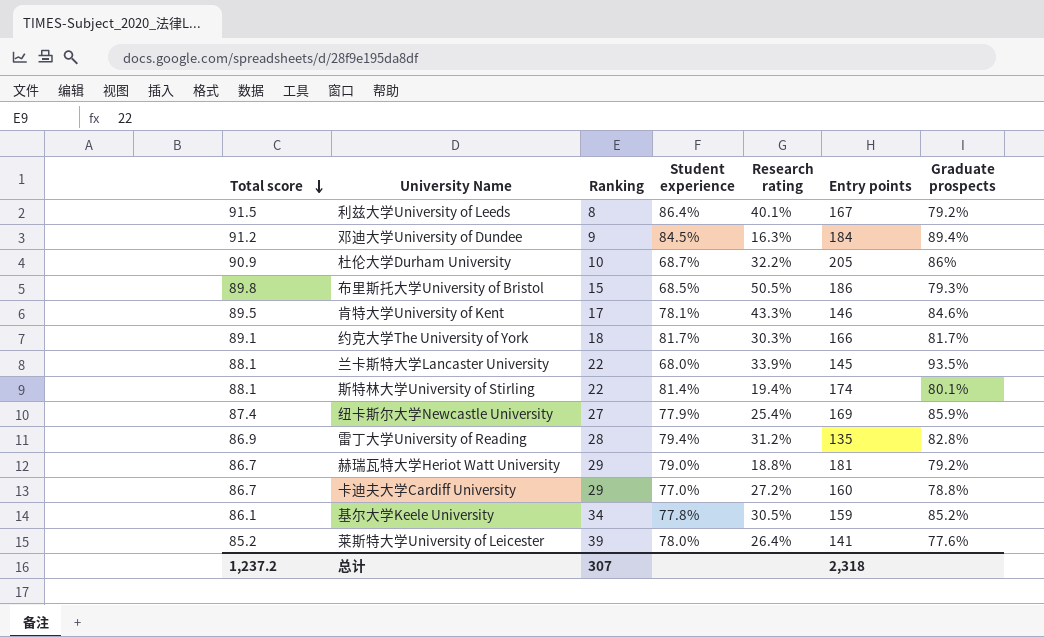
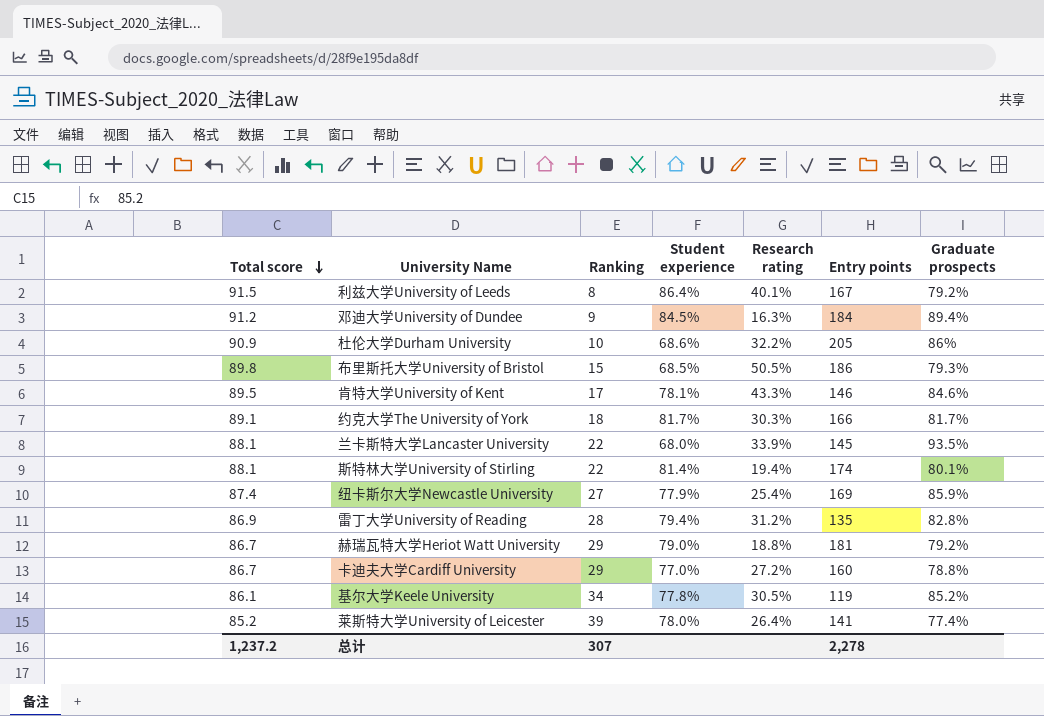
杜伦大学Durham University | Student experience: 68.7% -> 68.6%
基尔大学Keele University | Entry points: 159 -> 119
莱斯特大学University of Leicester | Graduate prospects: 77.6% -> 77.4%
总计 | Entry points: 2,318 -> 2,278

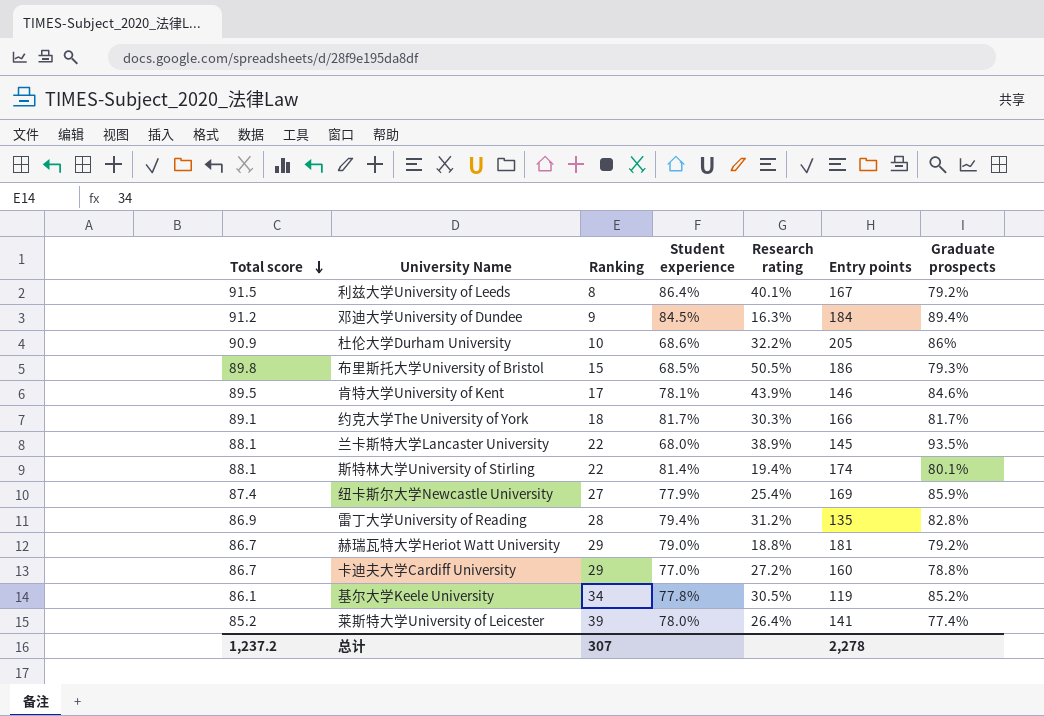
肯特大学University of Kent | Research rating: 43.3% -> 43.9%
兰卡斯特大学Lancaster University | Research rating: 33.9% -> 38.9%

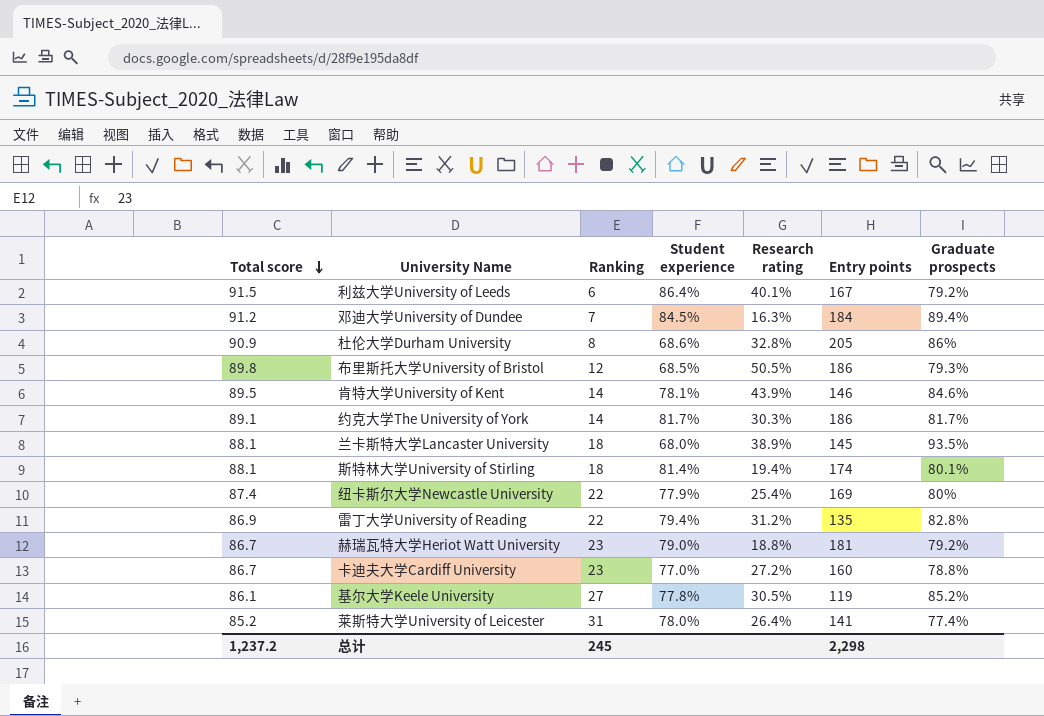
利兹大学University of Leeds | Ranking: 8 -> 6
邓迪大学University of Dundee | Ranking: 9 -> 7
杜伦大学Durham University | Ranking: 10 -> 8
杜伦大学Durham University | Research rating: 32.2% -> 32.8%
布里斯托大学University of Bristol | Ranking: 15 -> 12
肯特大学University of Kent | Ranking: 17 -> 14
约克大学The University of York | Ranking: 18 -> 14
约克大学The University of York | Entry points: 166 -> 186
兰卡斯特大学Lancaster University | Ranking: 22 -> 18
斯特林大学University of Stirling | Ranking: 22 -> 18
纽卡斯尔大学Newcastle University | Ranking: 27 -> 22
纽卡斯尔大学Newcastle University | Graduate prospects: 85.9% -> 80%
雷丁大学University of Reading | Ranking: 28 -> 22
赫瑞瓦特大学Heriot Watt University | Ranking: 29 -> 23
卡迪夫大学Cardiff University | Ranking: 29 -> 23
基尔大学Keele University | Ranking: 34 -> 27
莱斯特大学University of Leicester | Ranking: 39 -> 31
总计 | Ranking: 307 -> 245
总计 | Entry points: 2,278 -> 2,298

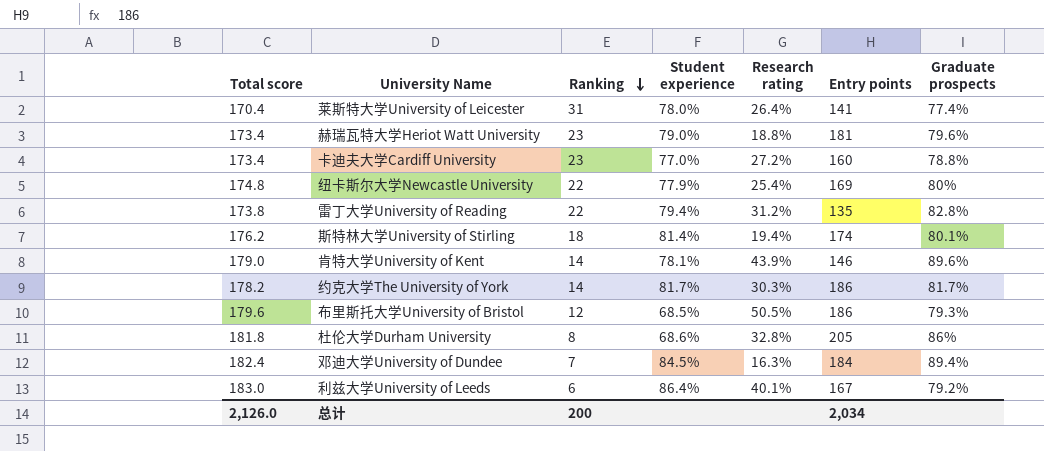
row order: Total score descending -> Ranking descending
row 兰卡斯特大学Lancaster University: 88.1 | 18 | 68.0% | 38.9% | 145 | 93.5% -> none
row 基尔大学Keele University: 86.1 | 27 | 77.8% | 30.5% | 119 | 85.2% -> none
莱斯特大学University of Leicester | Total score: 85.2 -> 170.4
赫瑞瓦特大学Heriot Watt University | Total score: 86.7 -> 173.4
赫瑞瓦特大学Heriot Watt University | Graduate prospects: 79.2% -> 79.6%
卡迪夫大学Cardiff University | Total score: 86.7 -> 173.4
纽卡斯尔大学Newcastle University | Total score: 87.4 -> 174.8
雷丁大学University of Reading | Total score: 86.9 -> 173.8
斯特林大学University of Stirling | Total score: 88.1 -> 176.2
肯特大学University of Kent | Total score: 89.5 -> 179.0
肯特大学University of Kent | Graduate prospects: 84.6% -> 89.6%
约克大学The University of York | Total score: 89.1 -> 178.2
布里斯托大学University of Bristol | Total score: 89.8 -> 179.6
杜伦大学Durham University | Total score: 90.9 -> 181.8
邓迪大学University of Dundee | Total score: 91.2 -> 182.4
利兹大学University of Leeds | Total score: 91.5 -> 183.0
总计 | Total score: 1,237.2 -> 2,126.0
总计 | Ranking: 245 -> 200
总计 | Entry points: 2,298 -> 2,034

